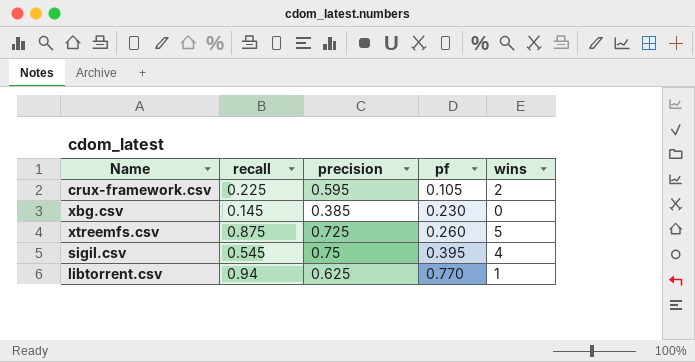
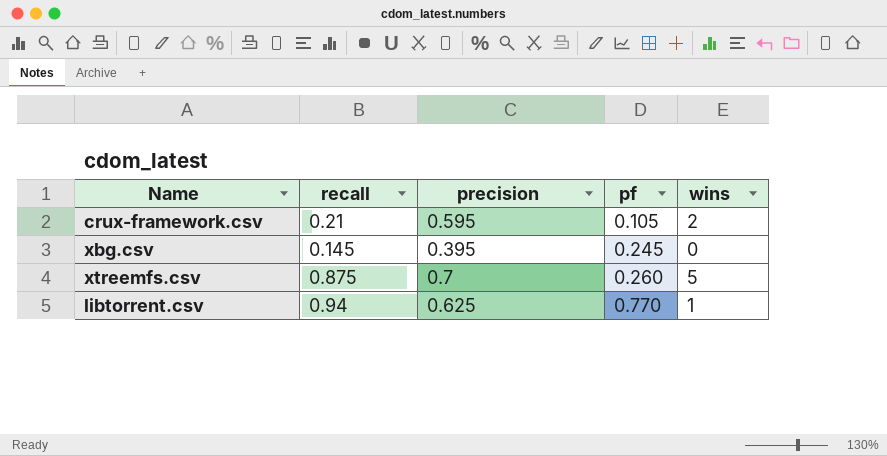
row sigil.csv: 0.545 | 0.75 | 0.395 | 4 -> none
crux-framework.csv | recall: 0.225 -> 0.21
xbg.csv | precision: 0.385 -> 0.395
xbg.csv | pf: 0.230 -> 0.245
xtreemfs.csv | precision: 0.725 -> 0.7

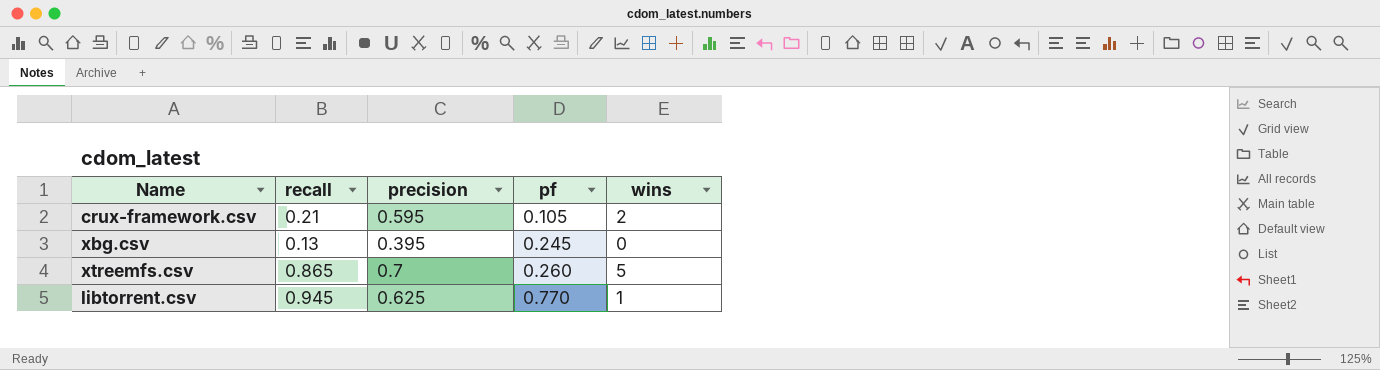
xbg.csv | recall: 0.145 -> 0.13
xtreemfs.csv | recall: 0.875 -> 0.865
libtorrent.csv | recall: 0.94 -> 0.945

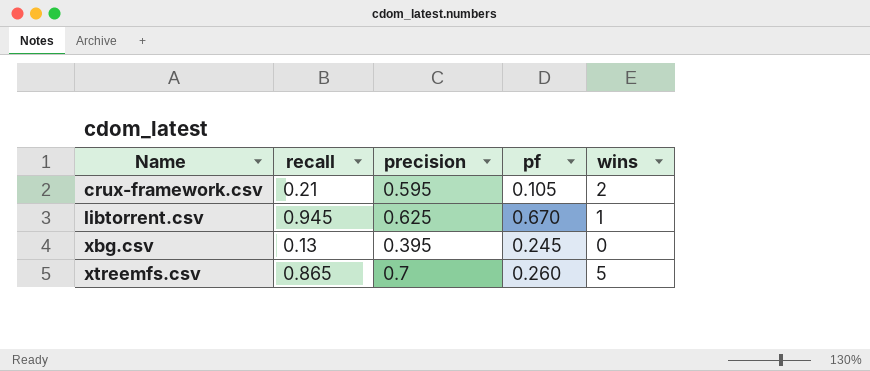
row order: pf ascending -> Name ascending
libtorrent.csv | pf: 0.770 -> 0.670

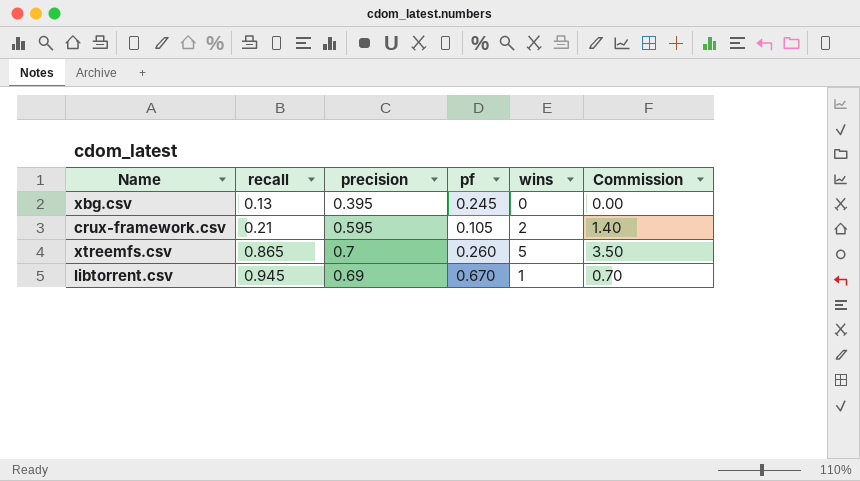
row order: Name ascending -> recall ascending
column Commission | formula: none -> [wins] * 0.7
libtorrent.csv | precision: 0.625 -> 0.69

